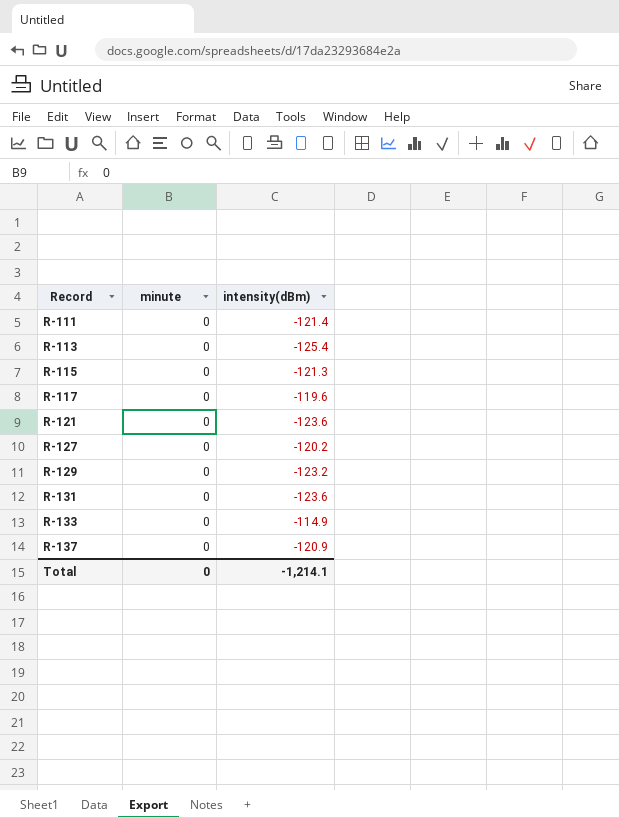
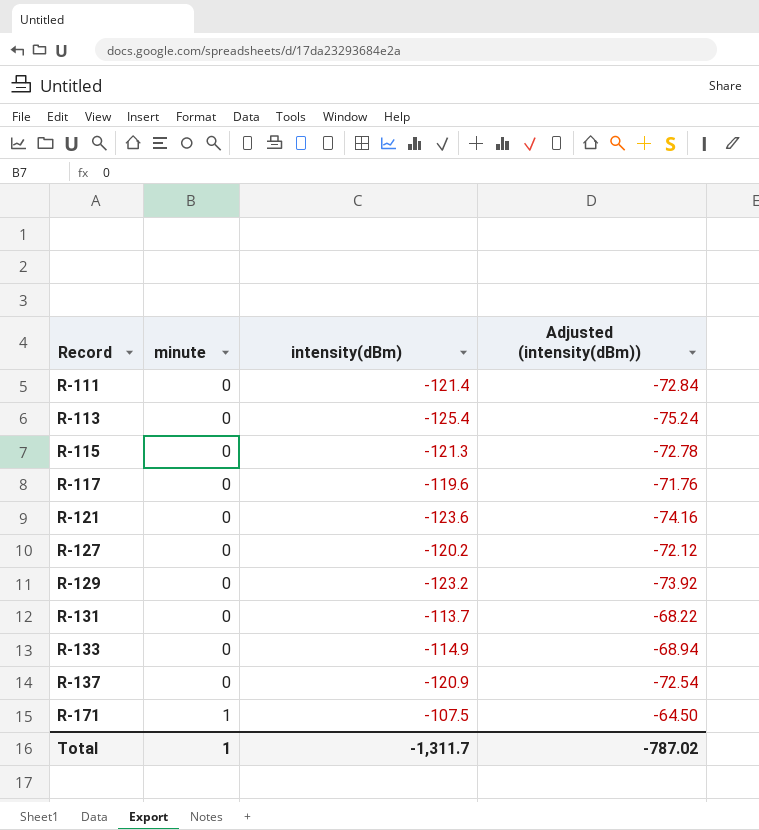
column Adjusted (intensity(dBm)) | formula: none -> [intensity(dBm)] * 0.6
R-131 | intensity(dBm): -123.6 -> -113.7
row R-171: none -> 1 | -107.5 | -64.50
Total | minute: 0 -> 1
Total | intensity(dBm): -1,214.1 -> -1,311.7

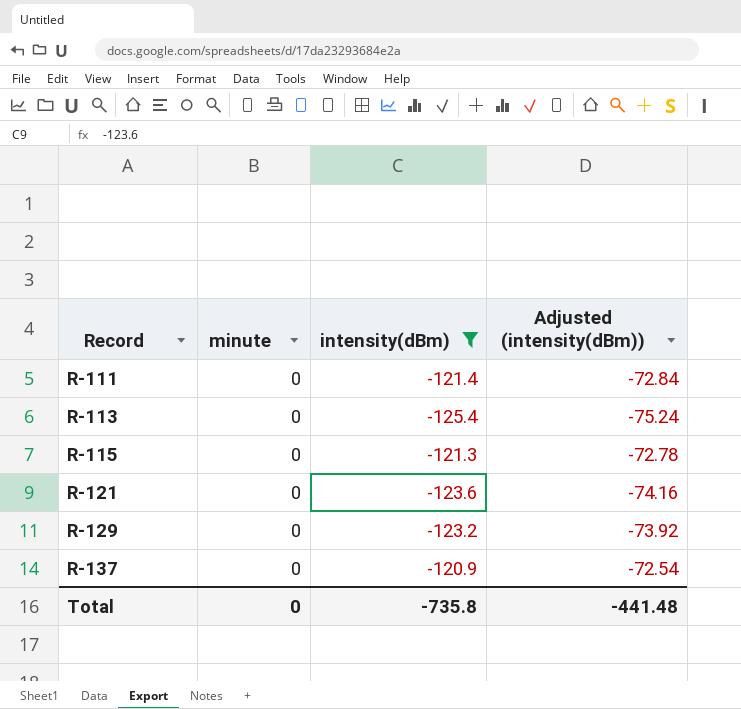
filter: none -> intensity(dBm) <= -120.9
Total | minute: 1 -> 0
Total | intensity(dBm): -1,311.7 -> -735.8
Total | Adjusted (intensity(dBm)): -787.02 -> -441.48

